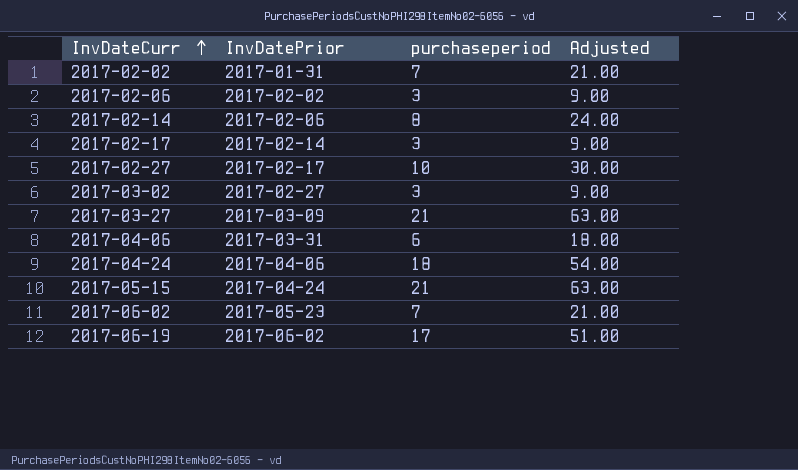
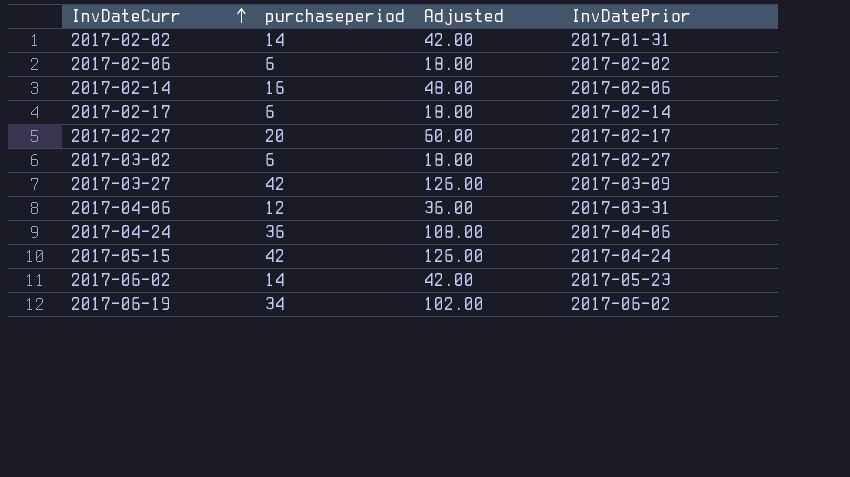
column InvDatePrior | position: 2 -> 4
2017-02-02 | purchaseperiod: 7 -> 14
2017-02-02 | Adjusted: 21.00 -> 42.00
2017-02-06 | purchaseperiod: 3 -> 6
2017-02-06 | Adjusted: 9.00 -> 18.00
2017-02-14 | purchaseperiod: 8 -> 16
2017-02-14 | Adjusted: 24.00 -> 48.00
2017-02-17 | purchaseperiod: 3 -> 6
2017-02-17 | Adjusted: 9.00 -> 18.00
2017-02-27 | purchaseperiod: 10 -> 20
2017-02-27 | Adjusted: 30.00 -> 60.00
2017-03-02 | purchaseperiod: 3 -> 6
2017-03-02 | Adjusted: 9.00 -> 18.00
2017-03-27 | purchaseperiod: 21 -> 42
2017-03-27 | Adjusted: 63.00 -> 126.00
2017-04-06 | purchaseperiod: 6 -> 12
2017-04-06 | Adjusted: 18.00 -> 36.00
2017-04-24 | purchaseperiod: 18 -> 36
2017-04-24 | Adjusted: 54.00 -> 108.00
2017-05-15 | purchaseperiod: 21 -> 42
2017-05-15 | Adjusted: 63.00 -> 126.00
2017-06-02 | purchaseperiod: 7 -> 14
2017-06-02 | Adjusted: 21.00 -> 42.00
2017-06-19 | purchaseperiod: 17 -> 34
2017-06-19 | Adjusted: 51.00 -> 102.00

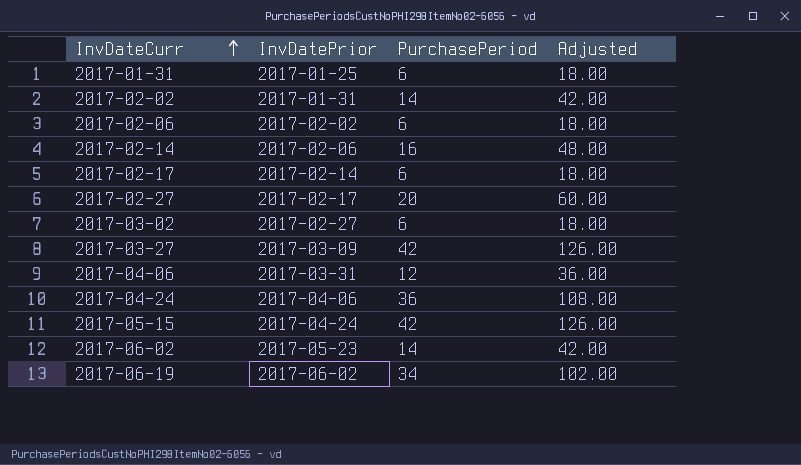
column InvDatePrior | position: 4 -> 2
column name: purchaseperiod -> PurchasePeriod
row 2017-01-31: none -> 2017-01-25 | 6 | 18.00

